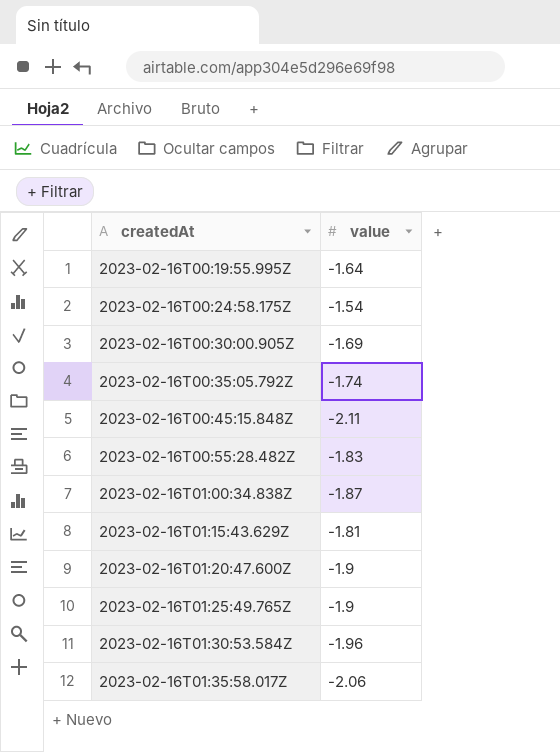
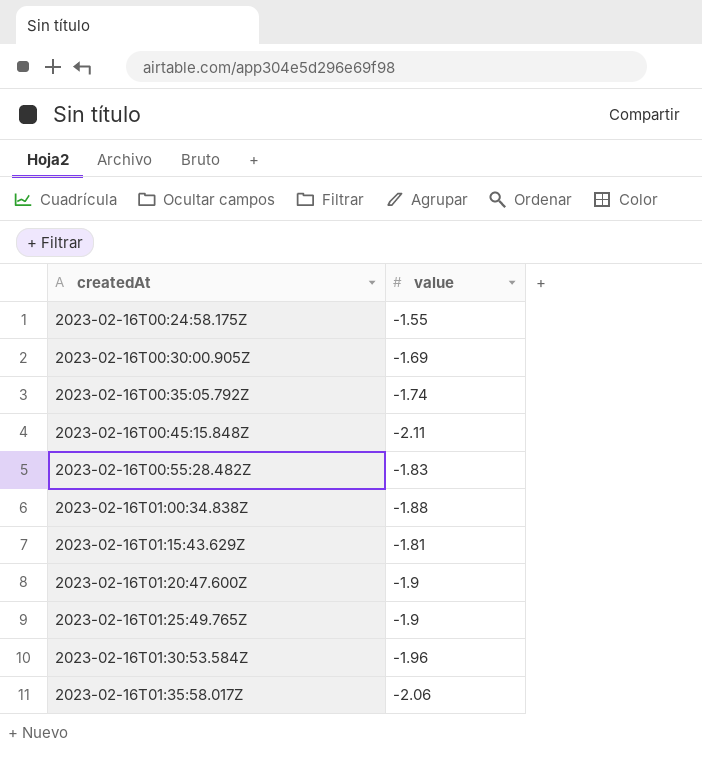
row 2023-02-16T00:19:55.995Z: -1.64 -> none
2023-02-16T00:24:58.175Z | value: -1.54 -> -1.55
2023-02-16T01:00:34.838Z | value: -1.87 -> -1.88

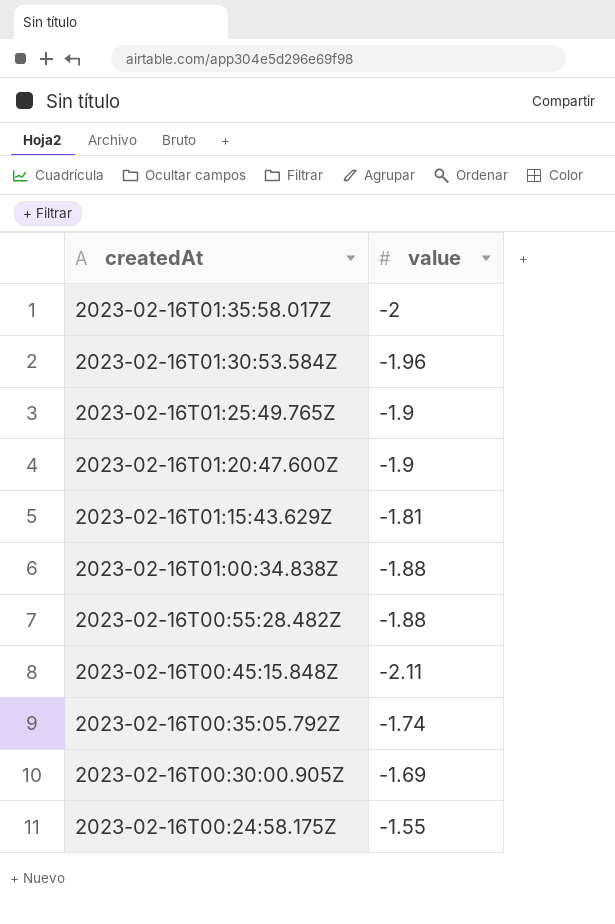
row order: createdAt ascending -> createdAt descending
2023-02-16T01:35:58.017Z | value: -2.06 -> -2
2023-02-16T00:55:28.482Z | value: -1.83 -> -1.88

